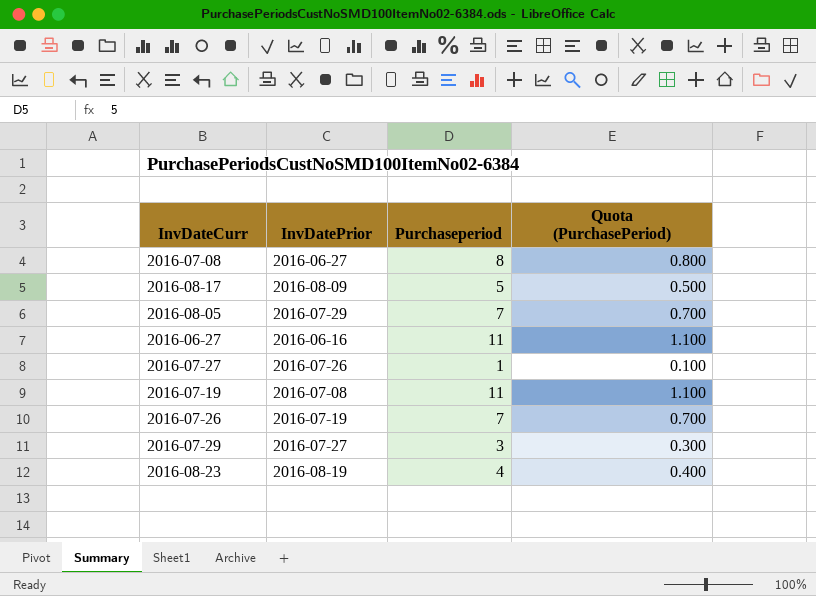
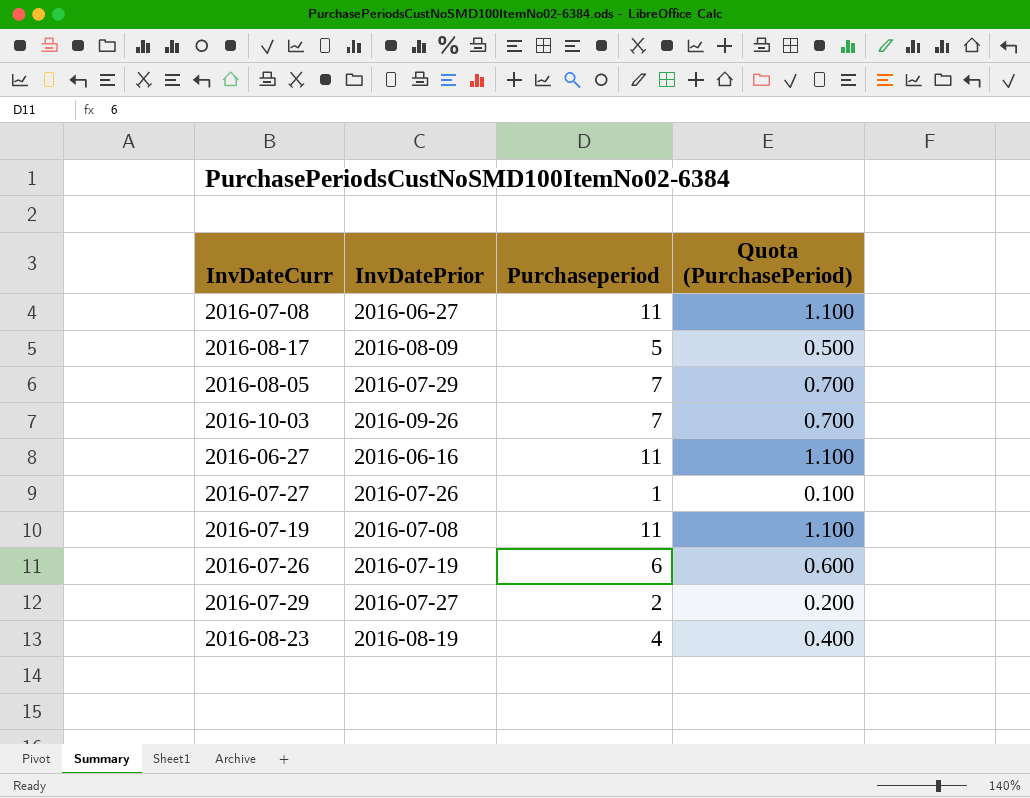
2016-07-08 | Purchaseperiod: 8 -> 11
2016-07-08 | Quota (PurchasePeriod): 0.800 -> 1.100
row 2016-10-03: none -> 2016-09-26 | 7 | 0.700
2016-07-26 | Purchaseperiod: 7 -> 6
2016-07-26 | Quota (PurchasePeriod): 0.700 -> 0.600
2016-07-29 | Purchaseperiod: 3 -> 2
2016-07-29 | Quota (PurchasePeriod): 0.300 -> 0.200

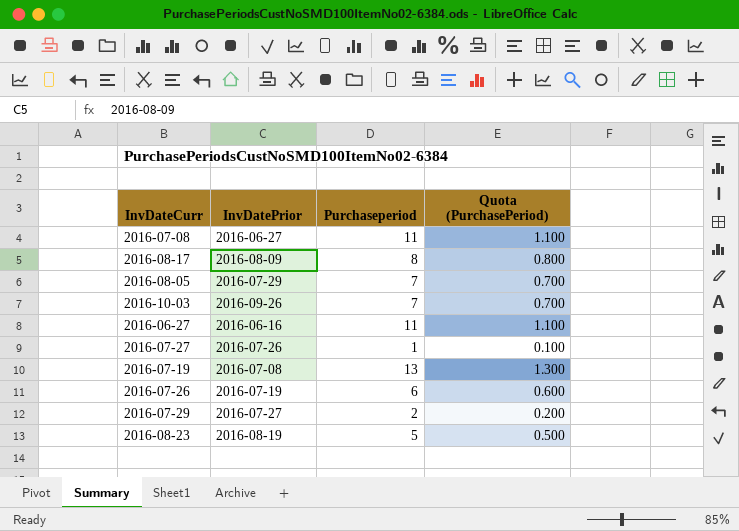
2016-08-17 | Purchaseperiod: 5 -> 8
2016-08-17 | Quota (PurchasePeriod): 0.500 -> 0.800
2016-07-19 | Purchaseperiod: 11 -> 13
2016-07-19 | Quota (PurchasePeriod): 1.100 -> 1.300
2016-08-23 | Purchaseperiod: 4 -> 5
2016-08-23 | Quota (PurchasePeriod): 0.400 -> 0.500

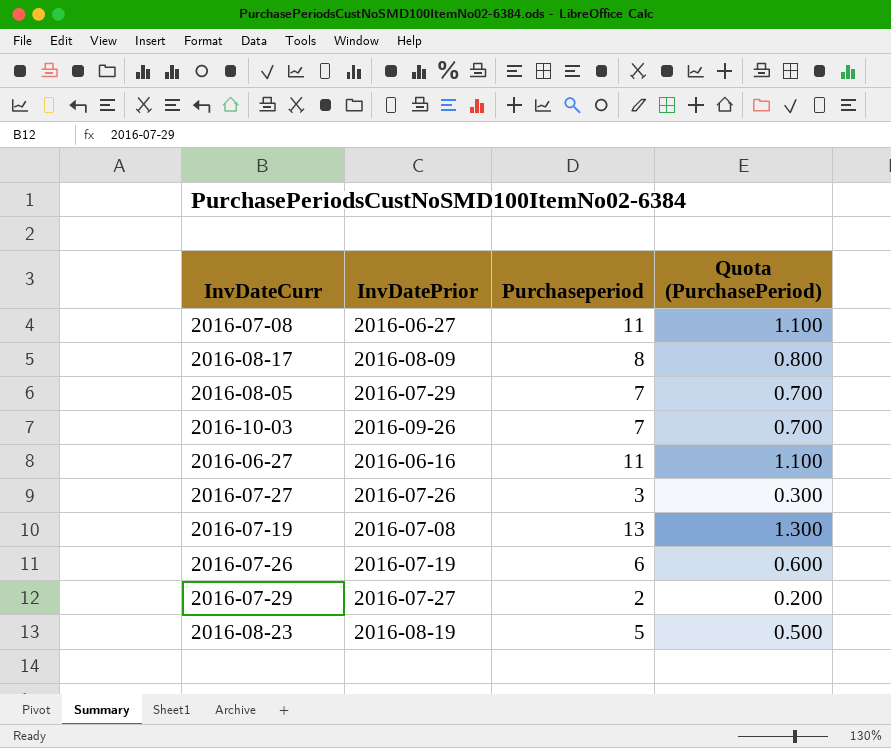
2016-07-27 | Purchaseperiod: 1 -> 3
2016-07-27 | Quota (PurchasePeriod): 0.100 -> 0.300

